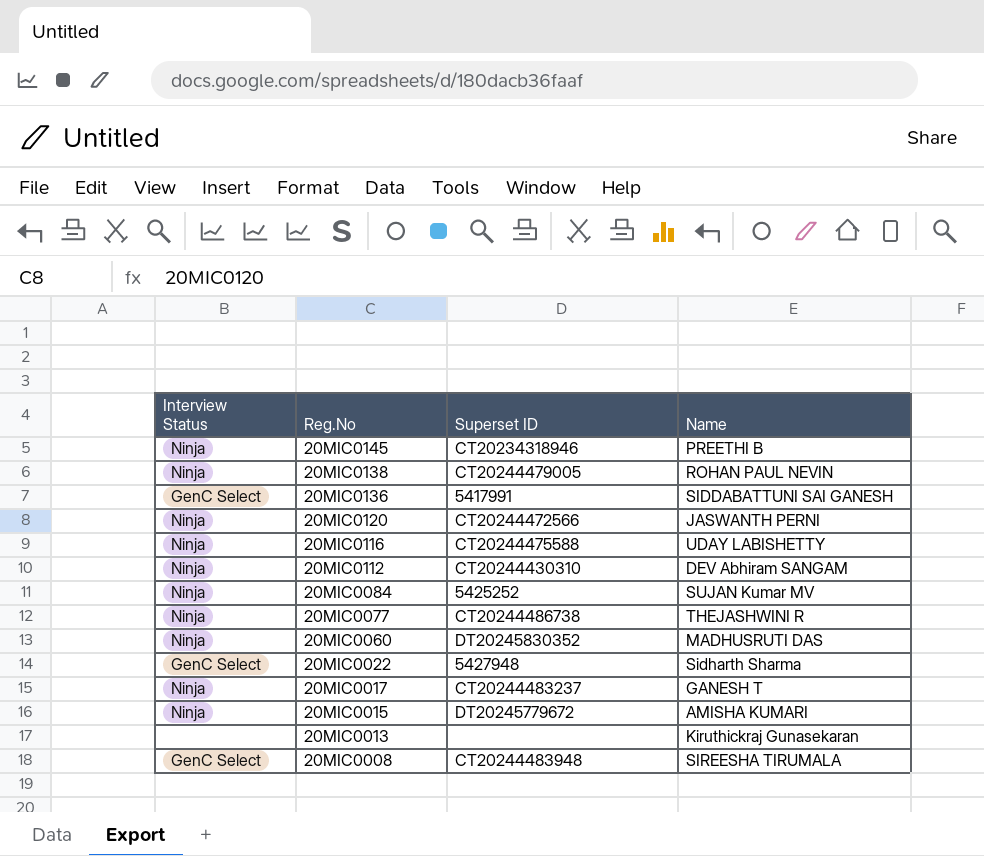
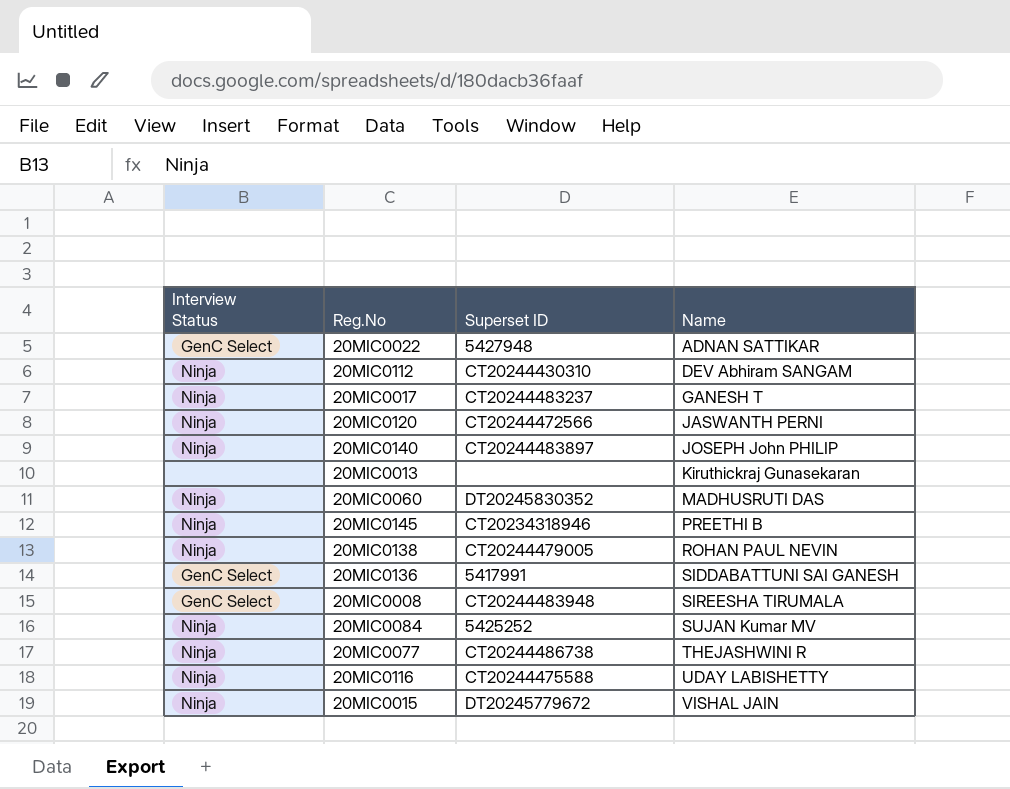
row order: Reg.No descending -> Name ascending
20MIC0022 | Name: Sidharth Sharma -> ADNAN SATTIKAR
row 20MIC0140: none -> Ninja | CT20244483897 | JOSEPH John PHILIP
20MIC0015 | Name: AMISHA KUMARI -> VISHAL JAIN

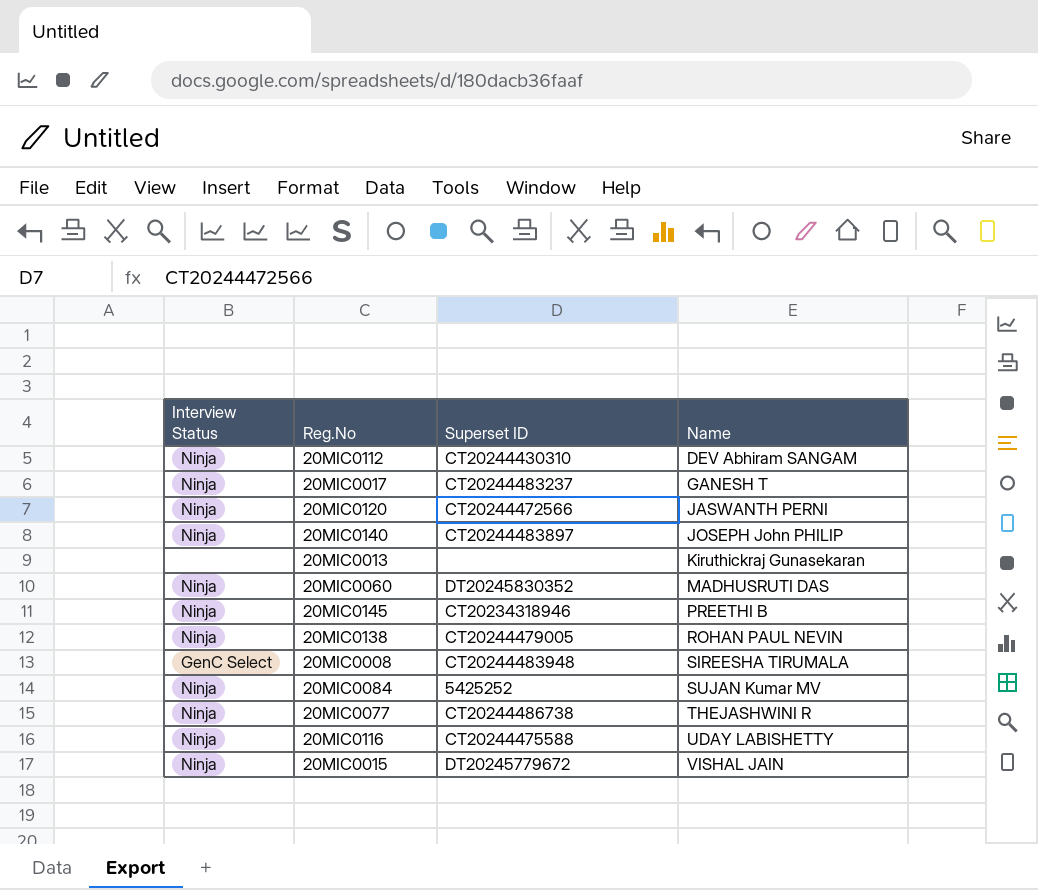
row 20MIC0022: GenC Select | 5427948 | ADNAN SATTIKAR -> none
row 20MIC0136: GenC Select | 5417991 | SIDDABATTUNI SAI GANESH -> none

